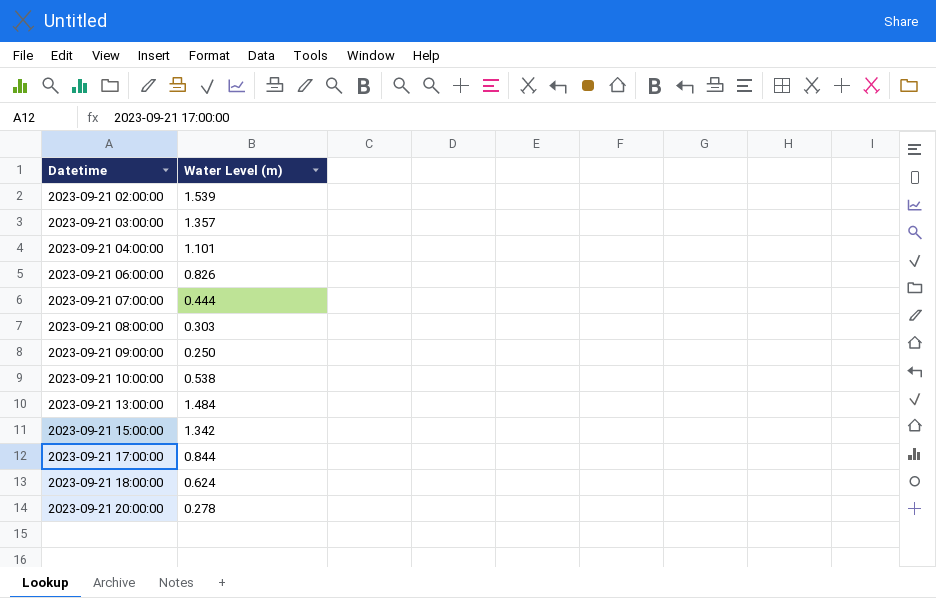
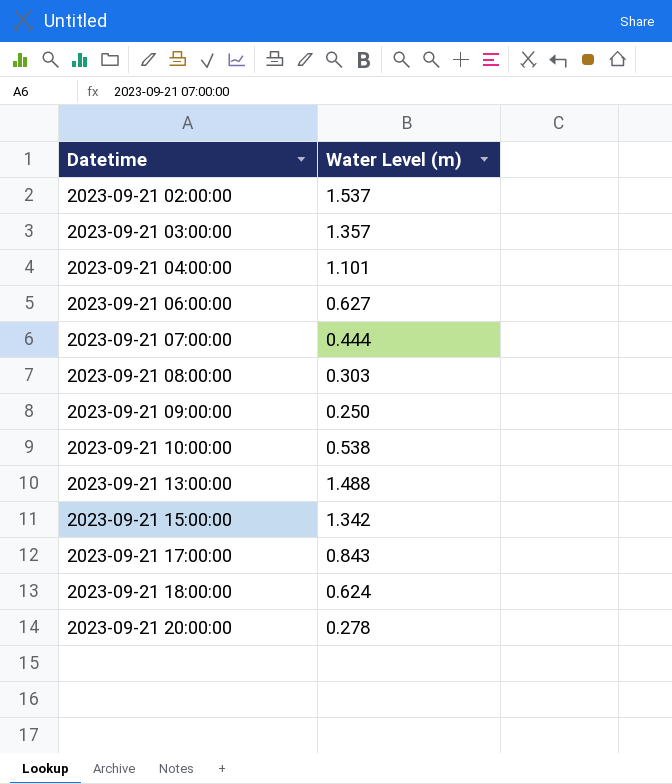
2023-09-21 02:00:00 | Water Level (m): 1.539 -> 1.537
2023-09-21 06:00:00 | Water Level (m): 0.826 -> 0.627
2023-09-21 13:00:00 | Water Level (m): 1.484 -> 1.488
2023-09-21 17:00:00 | Water Level (m): 0.844 -> 0.843

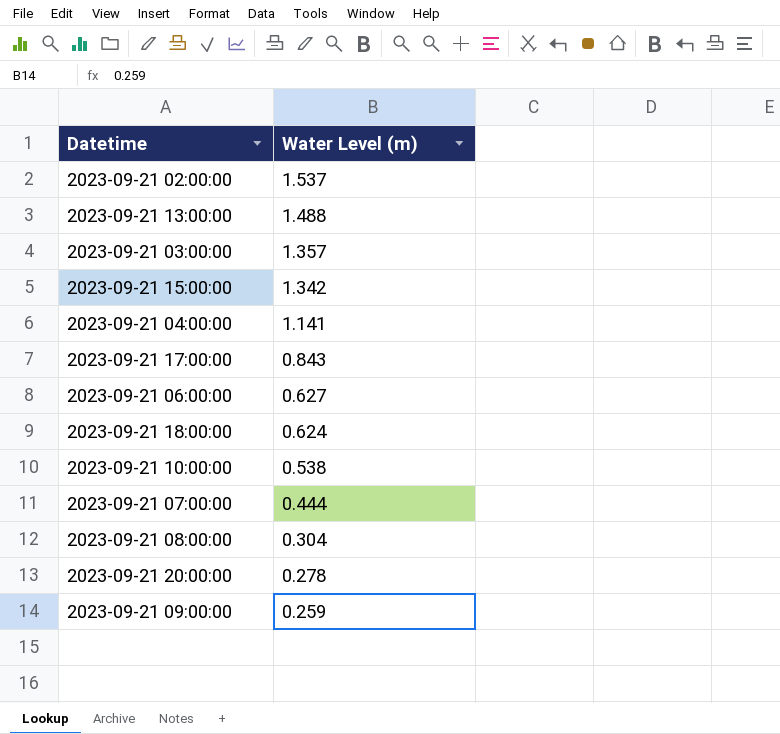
row order: Datetime ascending -> Water Level (m) descending
2023-09-21 04:00:00 | Water Level (m): 1.101 -> 1.141
2023-09-21 08:00:00 | Water Level (m): 0.303 -> 0.304
2023-09-21 09:00:00 | Water Level (m): 0.250 -> 0.259

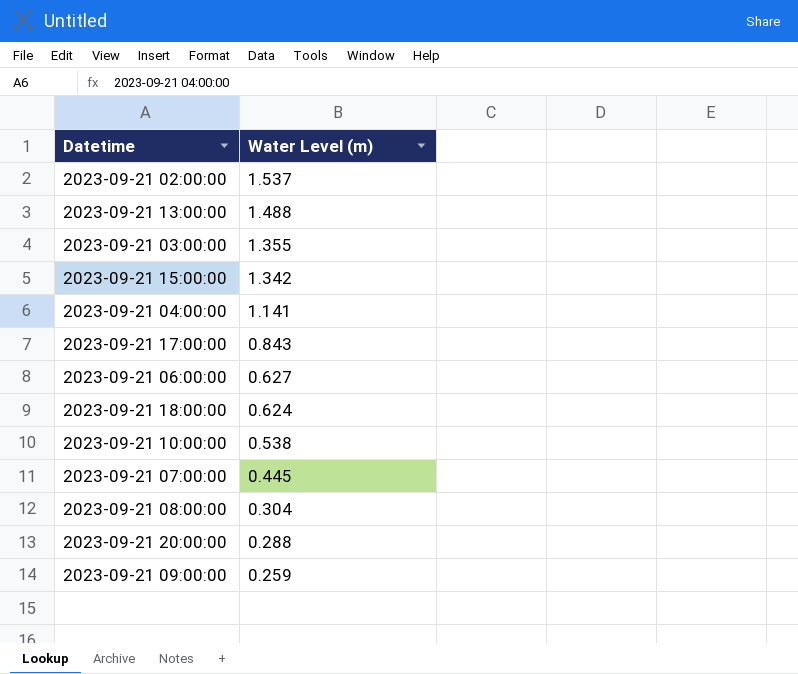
2023-09-21 03:00:00 | Water Level (m): 1.357 -> 1.355
2023-09-21 07:00:00 | Water Level (m): 0.444 -> 0.445
2023-09-21 20:00:00 | Water Level (m): 0.278 -> 0.288

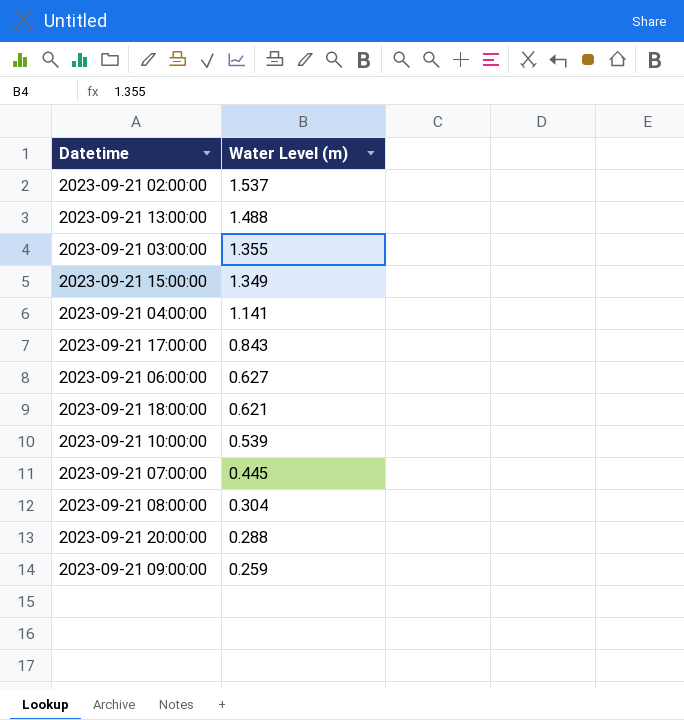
2023-09-21 15:00:00 | Water Level (m): 1.342 -> 1.349
2023-09-21 18:00:00 | Water Level (m): 0.624 -> 0.621
2023-09-21 10:00:00 | Water Level (m): 0.538 -> 0.539

